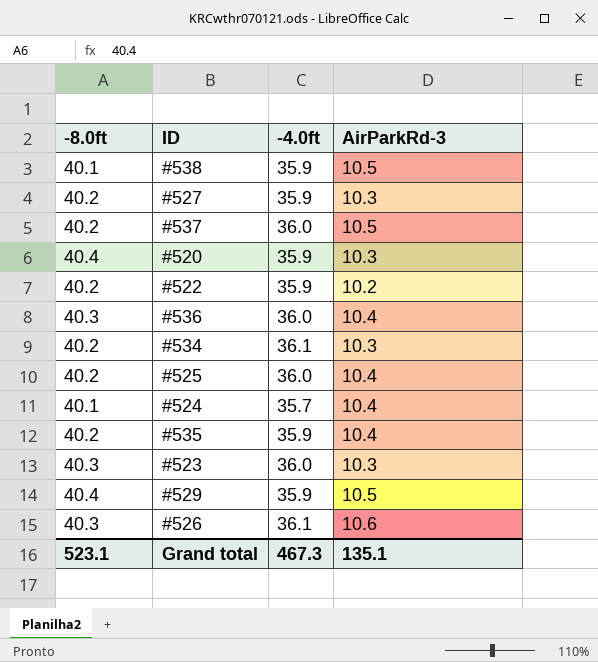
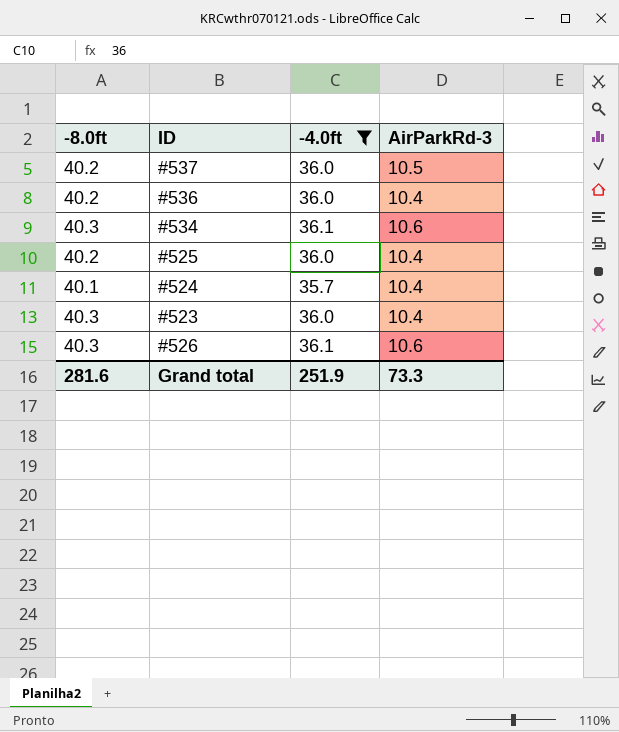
filter: none -> -4.0ft != 35.9
#536 | -8.0ft: 40.3 -> 40.2
#534 | -8.0ft: 40.2 -> 40.3
#534 | AirParkRd-3: 10.3 -> 10.6
#523 | AirParkRd-3: 10.3 -> 10.4
Grand total | -8.0ft: 523.1 -> 281.6
Grand total | -4.0ft: 467.3 -> 251.9
Grand total | AirParkRd-3: 135.1 -> 73.3

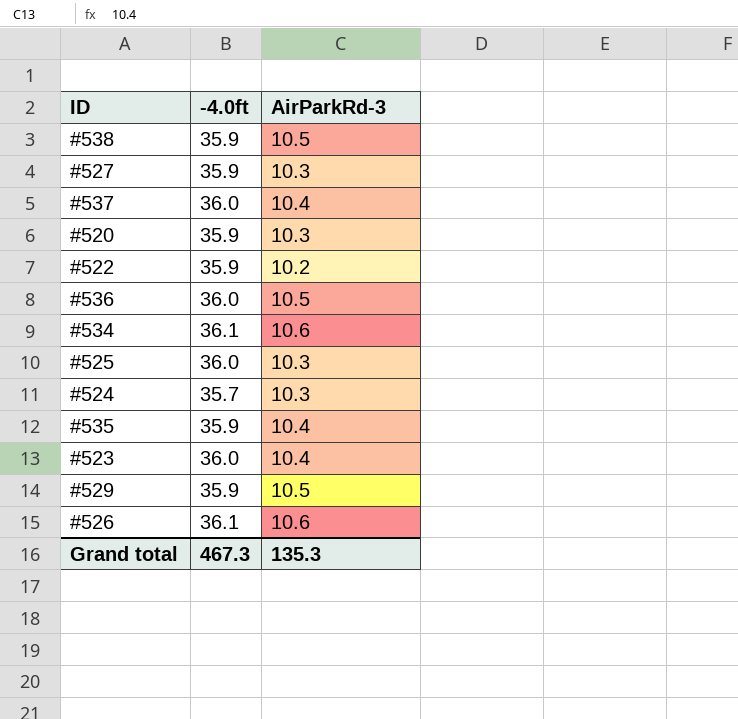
filter: -4.0ft != 35.9 -> none
column -8.0ft | position: 1 -> none
#537 | AirParkRd-3: 10.5 -> 10.4
#536 | AirParkRd-3: 10.4 -> 10.5
#525 | AirParkRd-3: 10.4 -> 10.3
#524 | AirParkRd-3: 10.4 -> 10.3
Grand total | -4.0ft: 251.9 -> 467.3
Grand total | AirParkRd-3: 73.3 -> 135.3

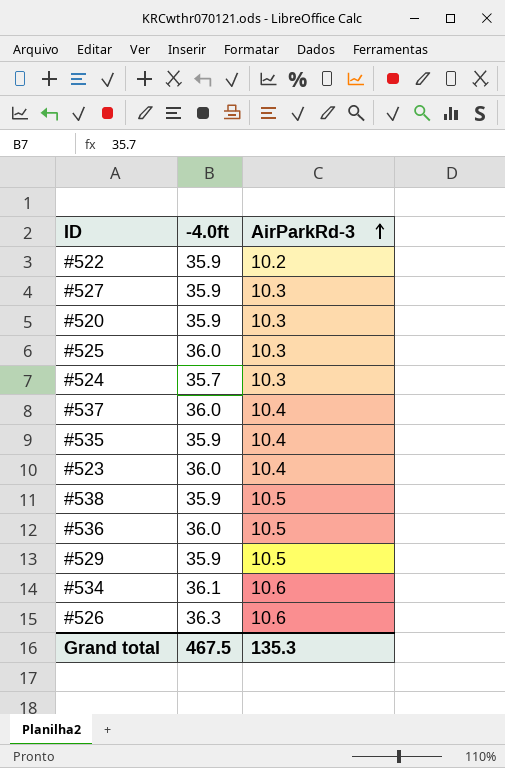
row order: none -> AirParkRd-3 ascending
#526 | -4.0ft: 36.1 -> 36.3
Grand total | -4.0ft: 467.3 -> 467.5

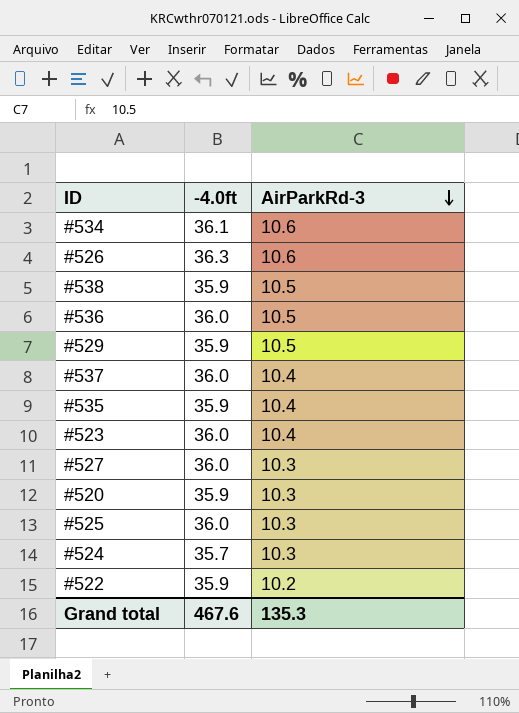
row order: AirParkRd-3 ascending -> AirParkRd-3 descending
#527 | -4.0ft: 35.9 -> 36.0
Grand total | -4.0ft: 467.5 -> 467.6

